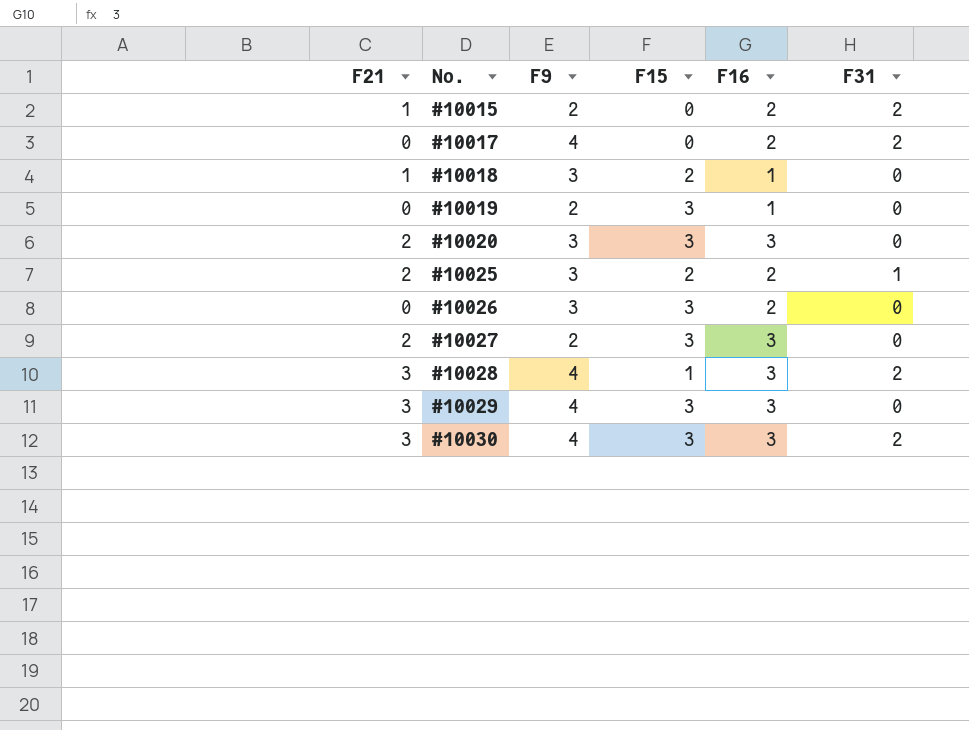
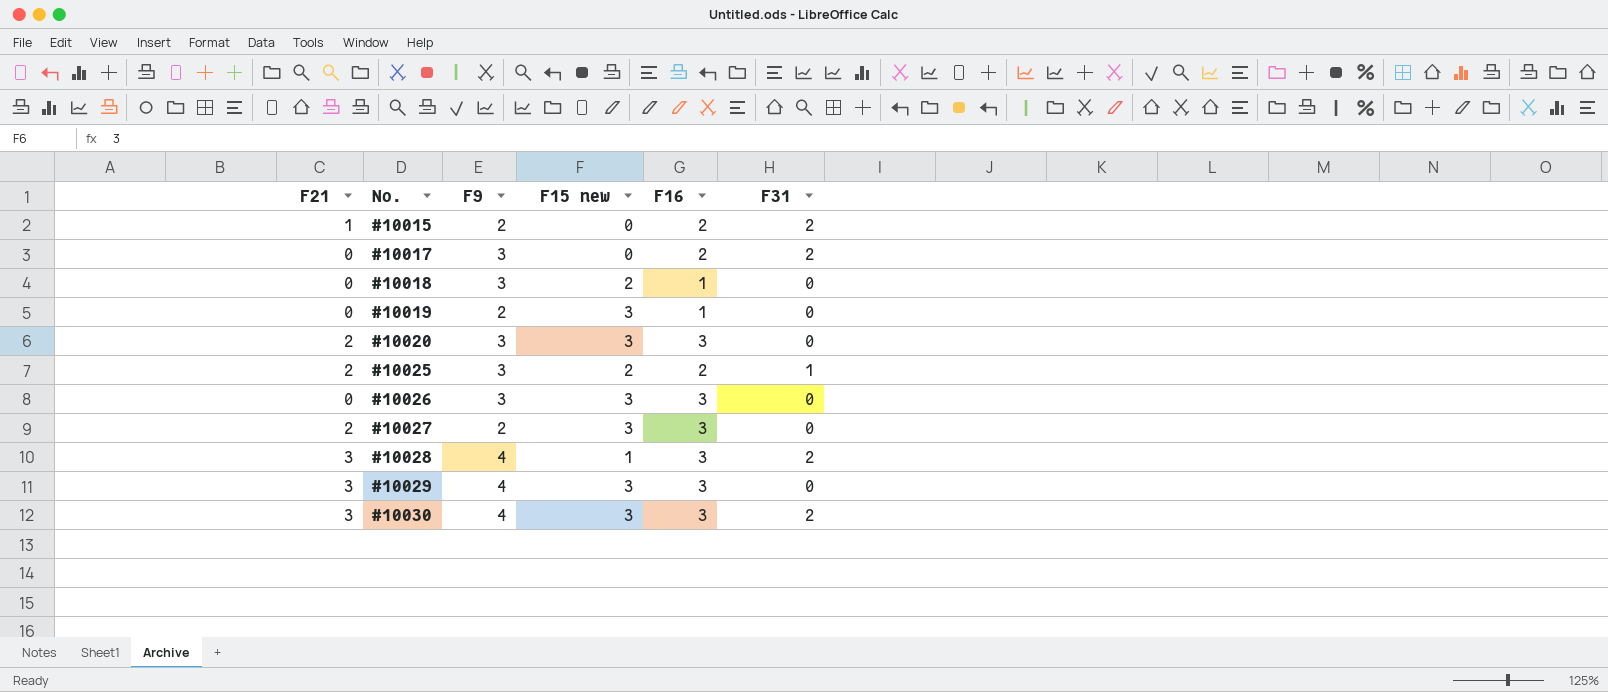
column name: F15 -> F15 new
#10017 | F9: 4 -> 3
#10018 | F21: 1 -> 0
#10026 | F16: 2 -> 3

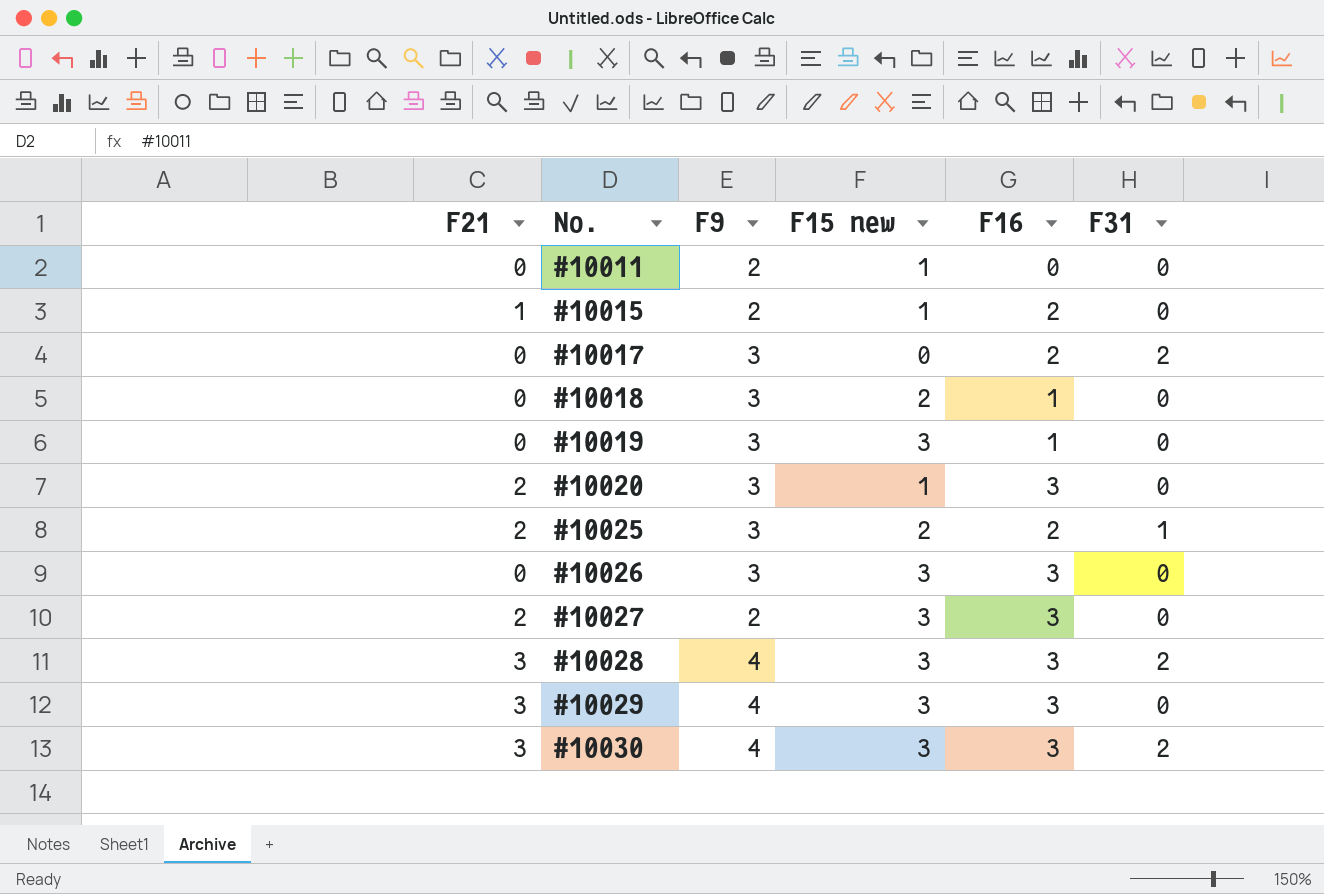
row #10011: none -> 0 | 2 | 1 | 0 | 0
#10015 | F15 new: 0 -> 1
#10015 | F31: 2 -> 0
#10019 | F9: 2 -> 3
#10020 | F15 new: 3 -> 1
#10028 | F15 new: 1 -> 3

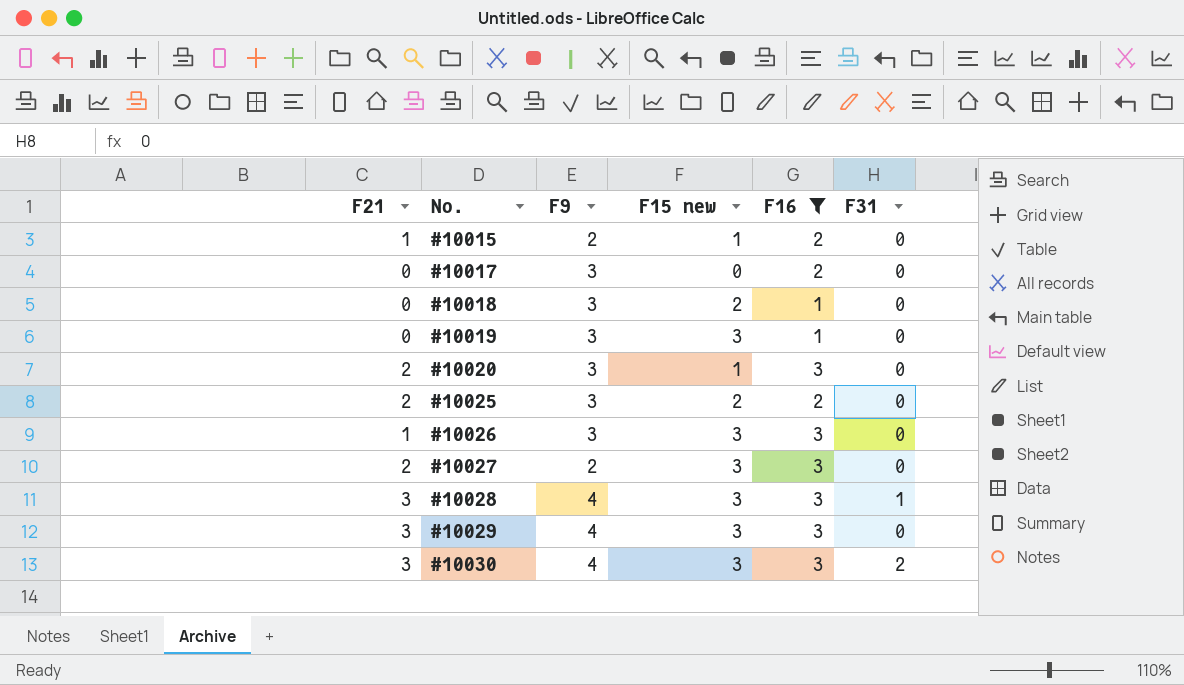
filter: none -> F16 != 0
#10017 | F31: 2 -> 0
#10025 | F31: 1 -> 0
#10026 | F21: 0 -> 1
#10028 | F31: 2 -> 1

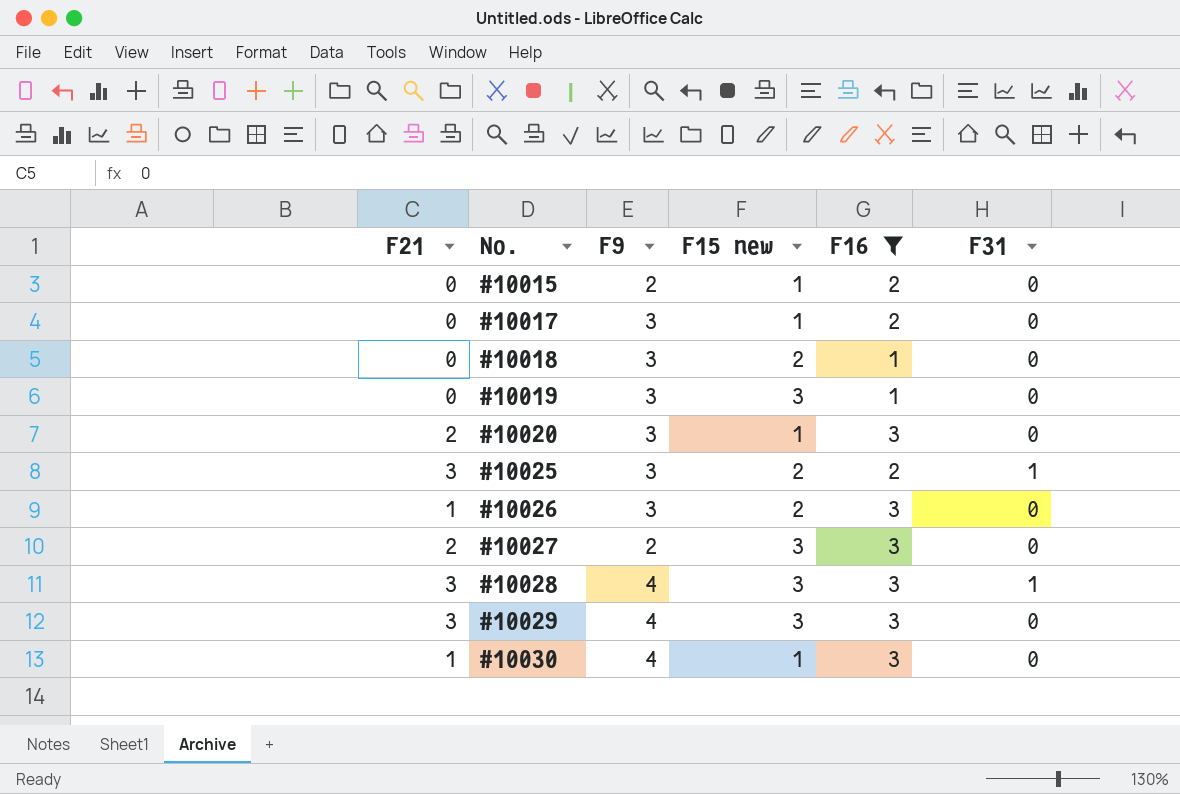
#10015 | F21: 1 -> 0
#10017 | F15 new: 0 -> 1
#10025 | F21: 2 -> 3
#10025 | F31: 0 -> 1
#10026 | F15 new: 3 -> 2
#10030 | F21: 3 -> 1
#10030 | F15 new: 3 -> 1
#10030 | F31: 2 -> 0

